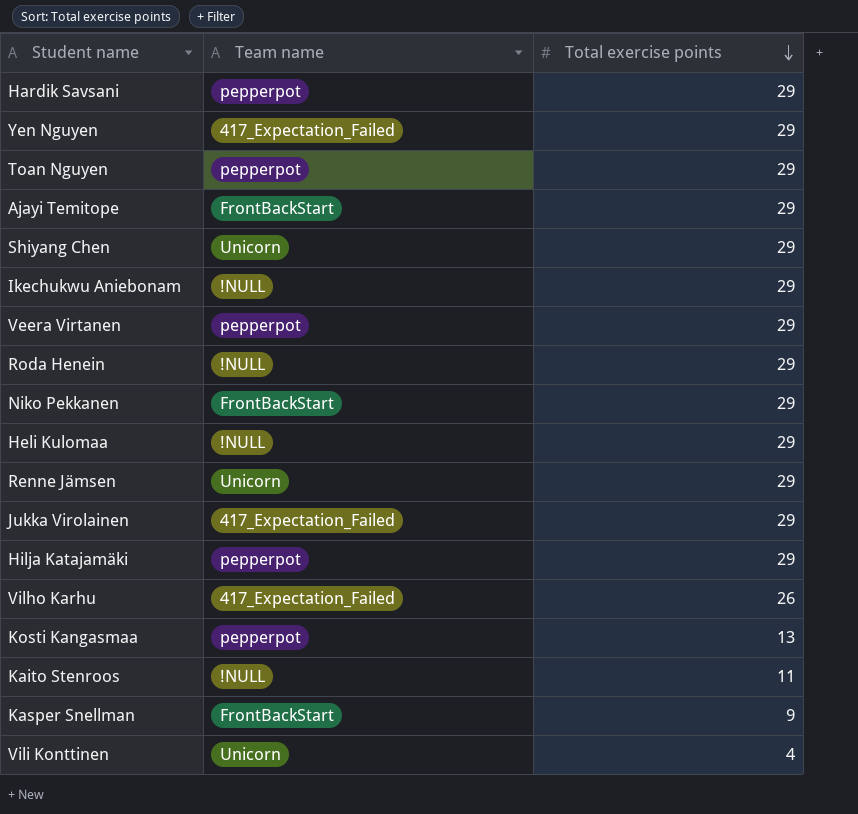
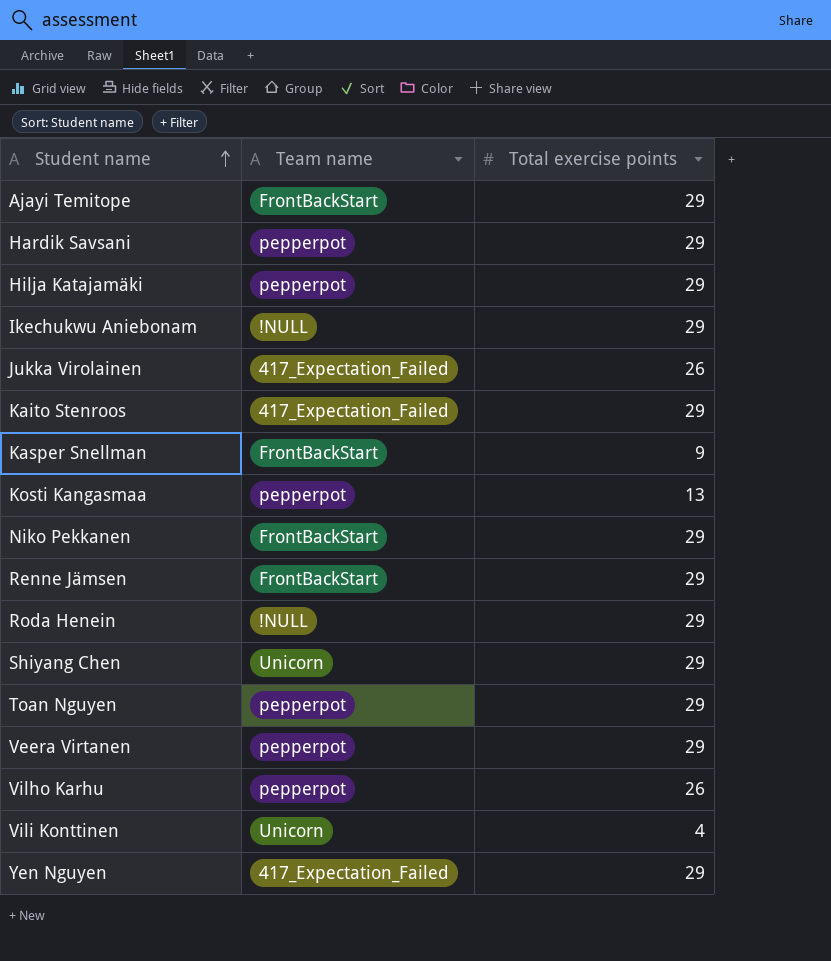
row order: Total exercise points descending -> Student name ascending
row Heli Kulomaa: !NULL | 29 -> none
Jukka Virolainen | Total exercise points: 29 -> 26
Kaito Stenroos | Team name: !NULL -> 417_Expectation_Failed
Kaito Stenroos | Total exercise points: 11 -> 29
Renne Jämsen | Team name: Unicorn -> FrontBackStart
Vilho Karhu | Team name: 417_Expectation_Failed -> pepperpot

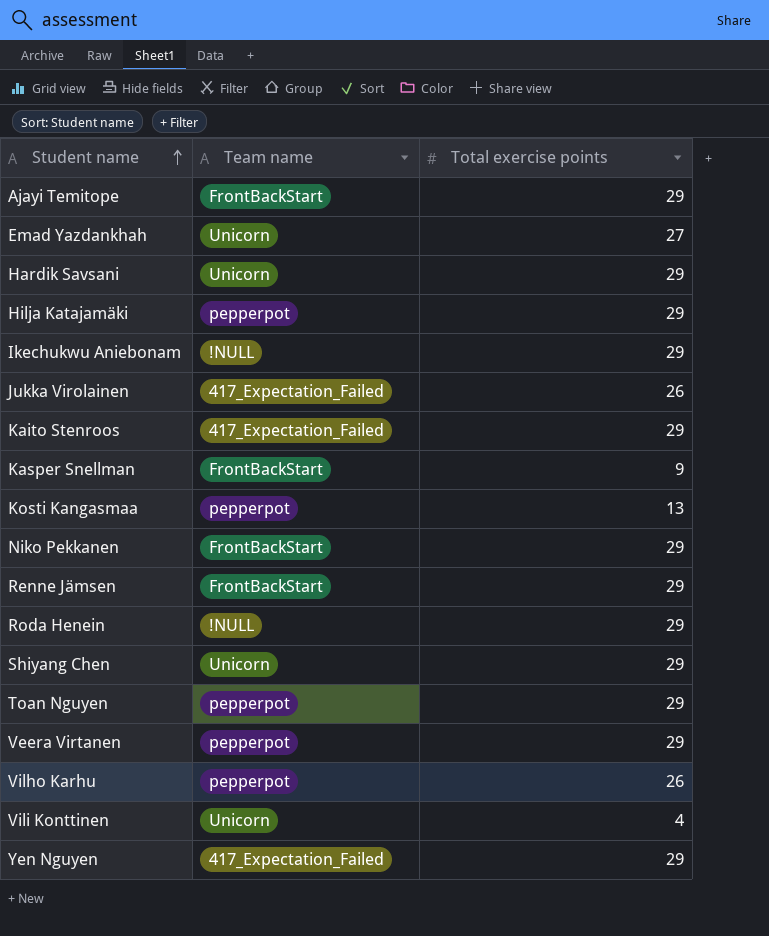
row Emad Yazdankhah: none -> Unicorn | 27
Hardik Savsani | Team name: pepperpot -> Unicorn

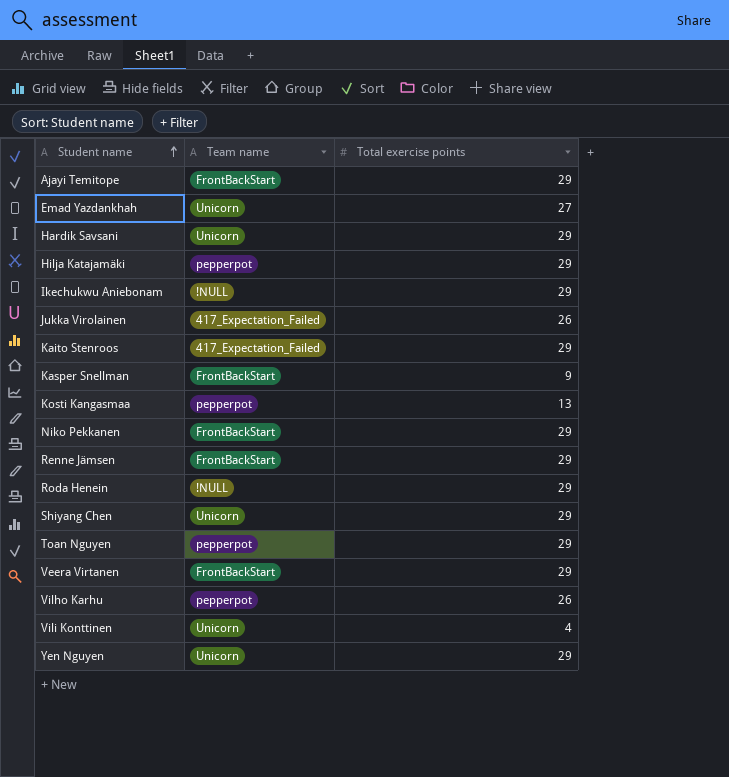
Veera Virtanen | Team name: pepperpot -> FrontBackStart
Yen Nguyen | Team name: 417_Expectation_Failed -> Unicorn

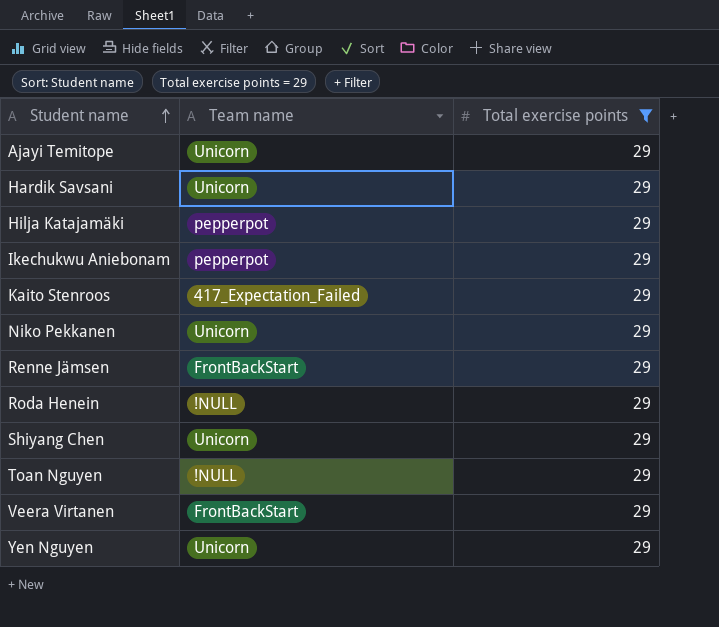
filter: none -> Total exercise points = 29
Ajayi Temitope | Team name: FrontBackStart -> Unicorn
Ikechukwu Aniebonam | Team name: !NULL -> pepperpot
Niko Pekkanen | Team name: FrontBackStart -> Unicorn
Toan Nguyen | Team name: pepperpot -> !NULL

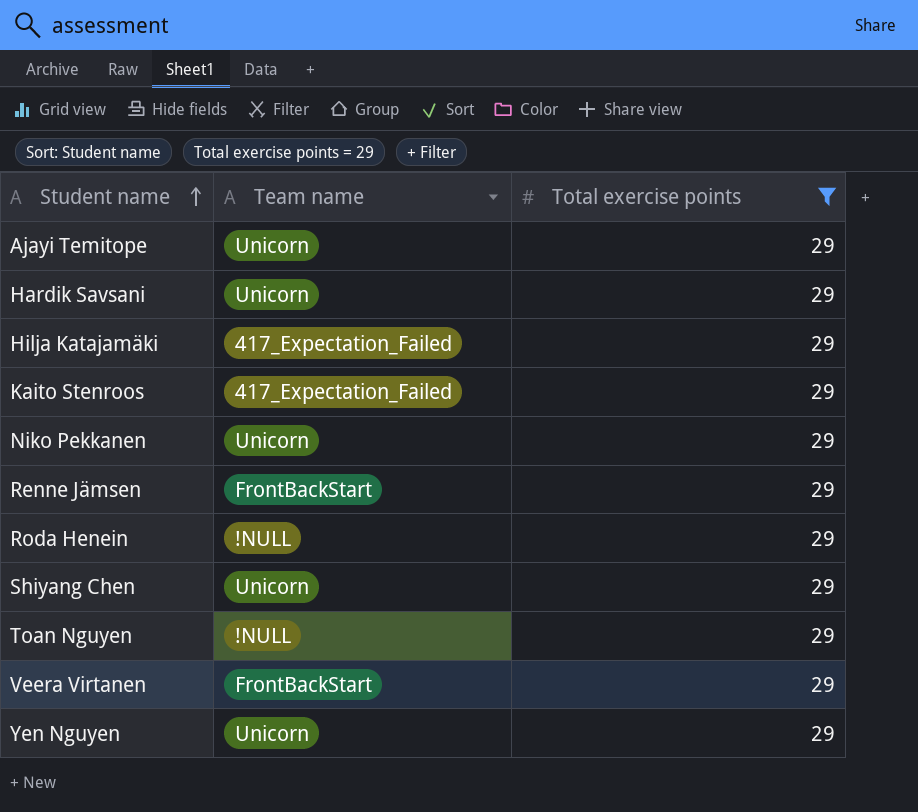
row Ikechukwu Aniebonam: pepperpot | 29 -> none
Hilja Katajamäki | Team name: pepperpot -> 417_Expectation_Failed

